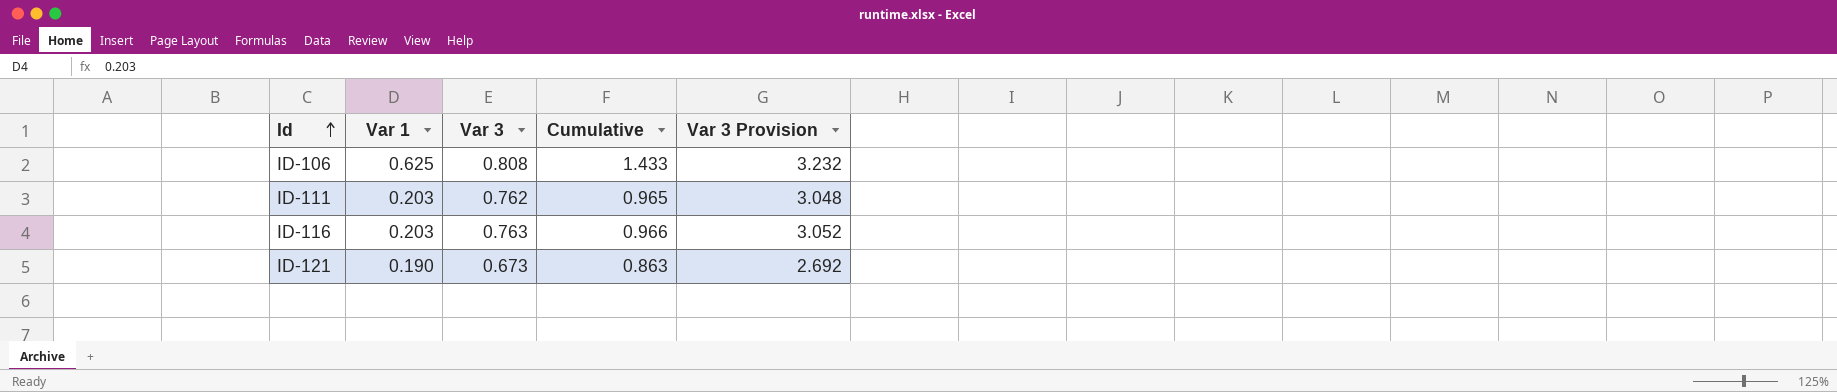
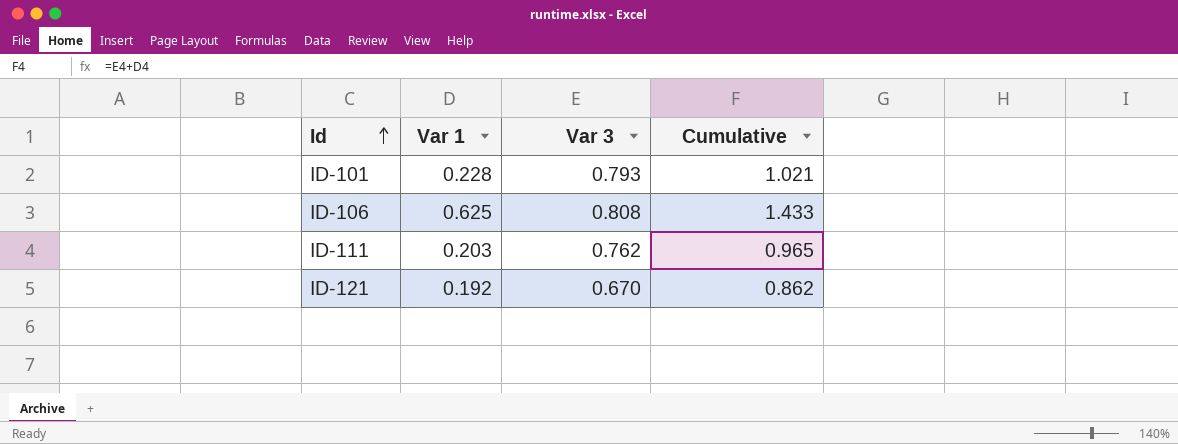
column Var 3 Provision | formula: [Var 3] * 4 -> none
row ID-116: 0.203 | 0.763 | 0.966 | 3.052 -> none
row ID-101: none -> 0.228 | 0.793 | 1.021
ID-121 | Var 1: 0.190 -> 0.192
ID-121 | Var 3: 0.673 -> 0.670
ID-121 | Cumulative: 0.863 -> 0.862

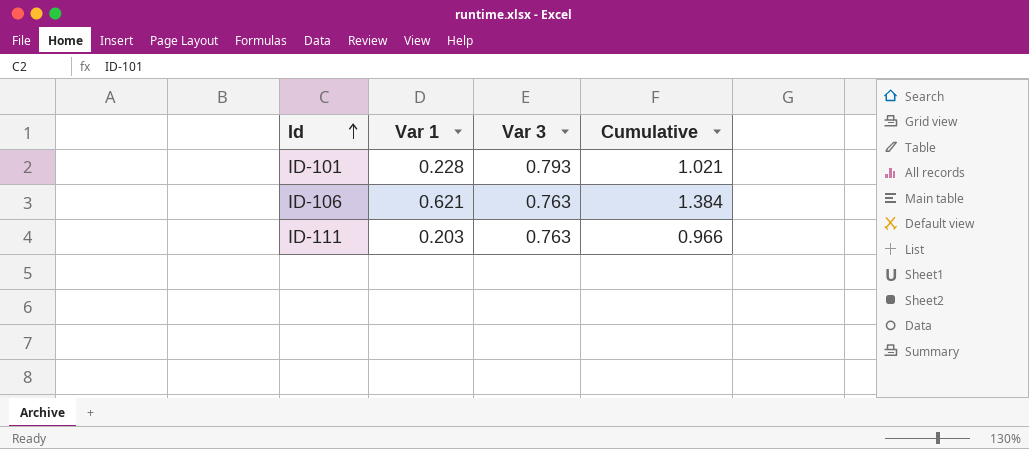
row ID-121: 0.192 | 0.670 | 0.862 -> none
ID-106 | Var 1: 0.625 -> 0.621
ID-106 | Var 3: 0.808 -> 0.763
ID-106 | Cumulative: 1.433 -> 1.384
ID-111 | Var 3: 0.762 -> 0.763
ID-111 | Cumulative: 0.965 -> 0.966

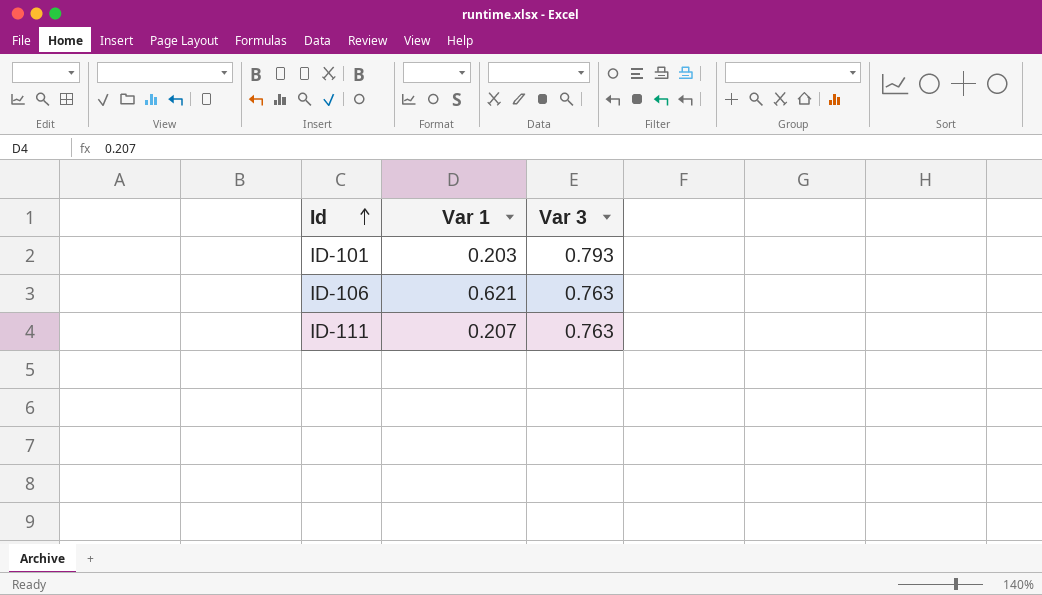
column Cumulative | formula: [Var 1] + [Var 3] -> none
ID-101 | Var 1: 0.228 -> 0.203
ID-111 | Var 1: 0.203 -> 0.207

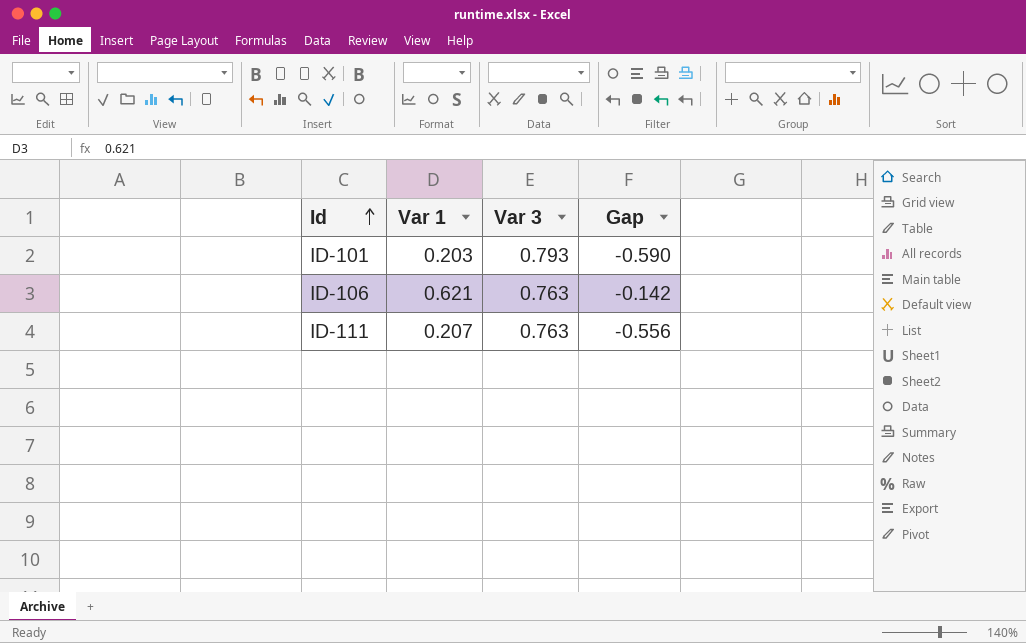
column Gap | formula: none -> [Var 1] - [Var 3]

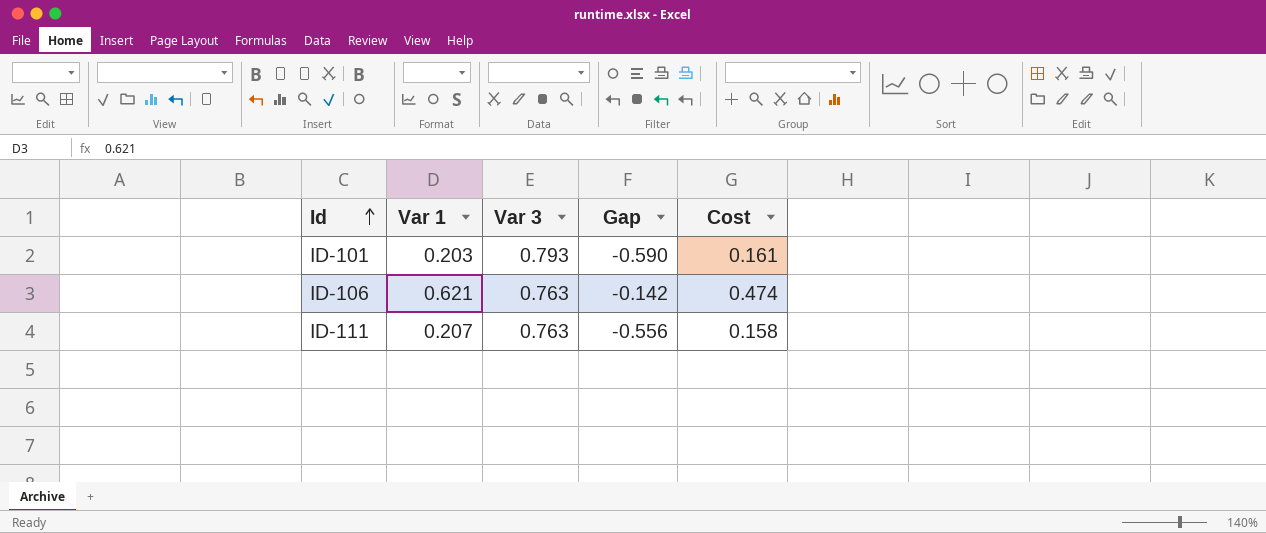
column Cost | formula: none -> [Var 1] * [Var 3]

